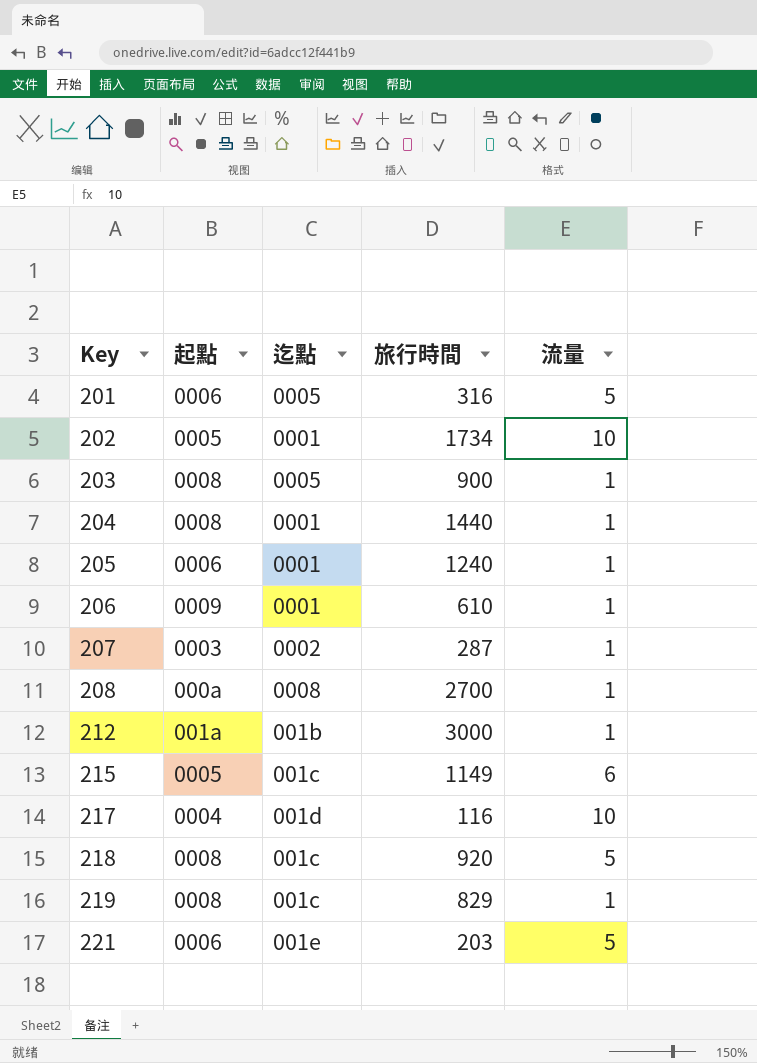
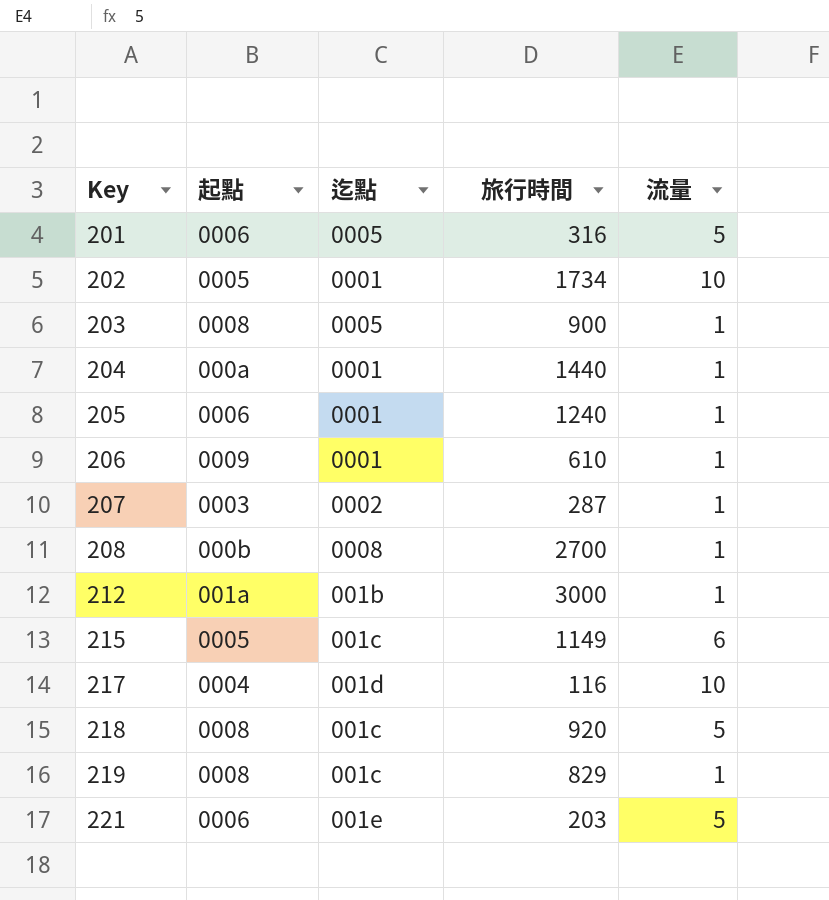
204 | 起點: 0008 -> 000a
208 | 起點: 000a -> 000b

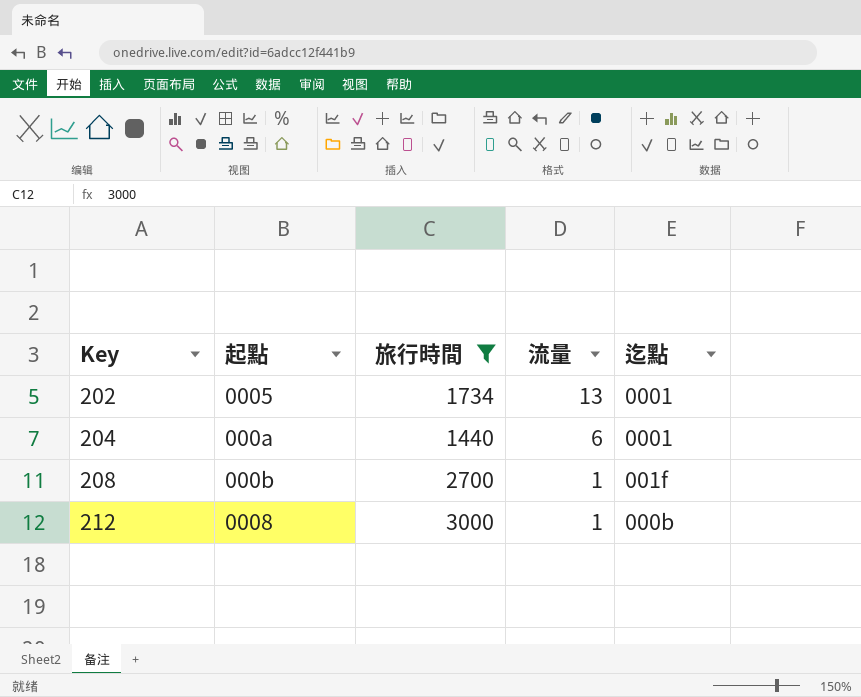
filter: none -> 旅行時間 >= 1440
column 迄點 | position: 3 -> 5
202 | 流量: 10 -> 13
204 | 流量: 1 -> 6
208 | 迄點: 0008 -> 001f
212 | 起點: 001a -> 0008
212 | 迄點: 001b -> 000b

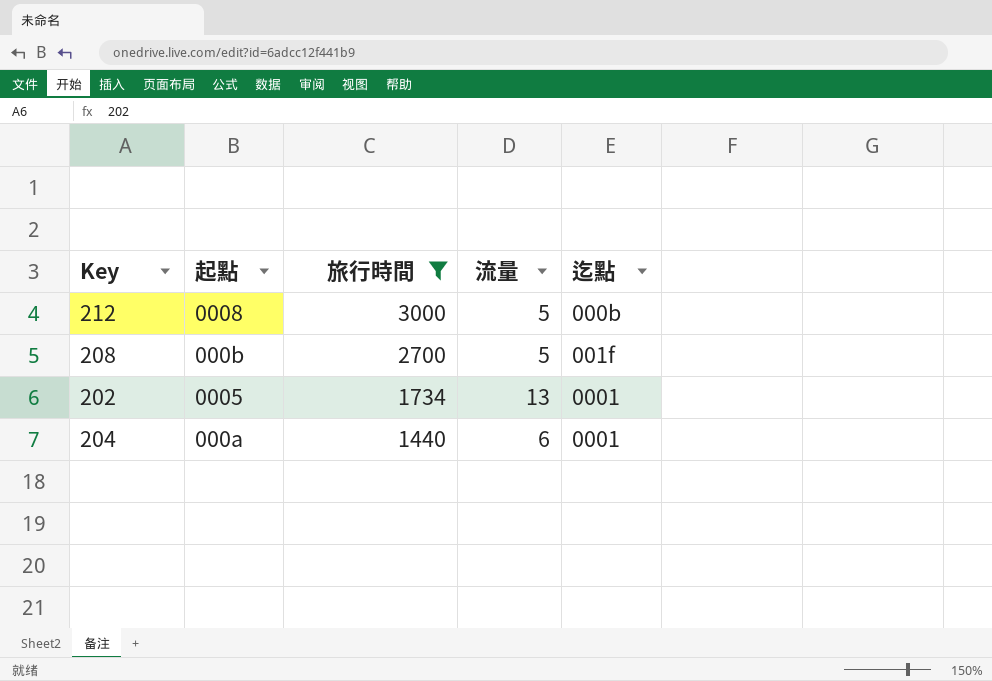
row order: Key ascending -> 旅行時間 descending
212 | 流量: 1 -> 5
208 | 流量: 1 -> 5

